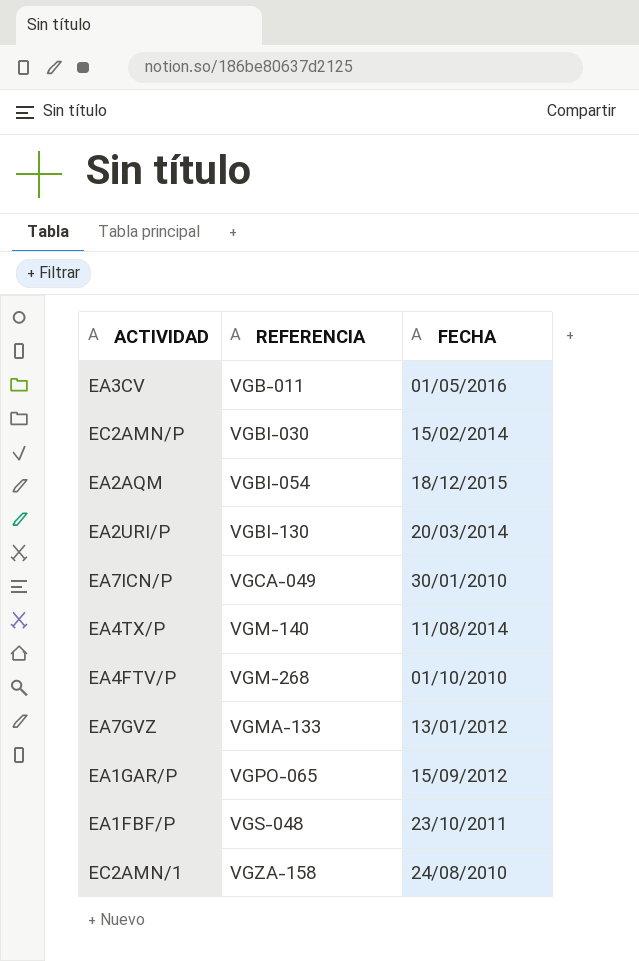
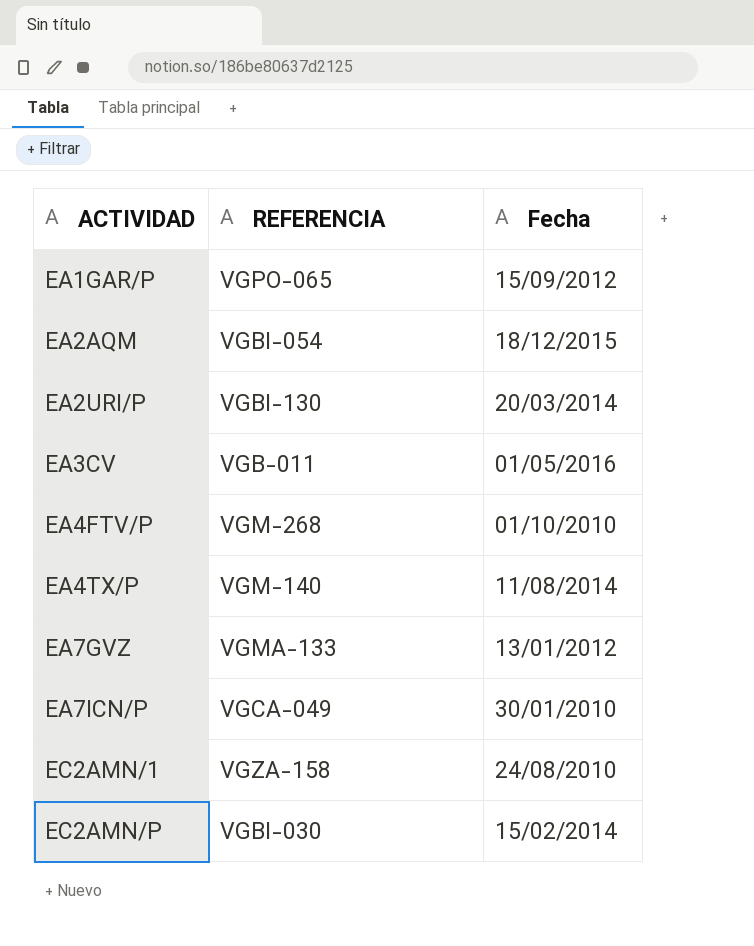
row order: REFERENCIA ascending -> ACTIVIDAD ascending
column name: FECHA -> Fecha
row EA1FBF/P: VGS-048 | 23/10/2011 -> none

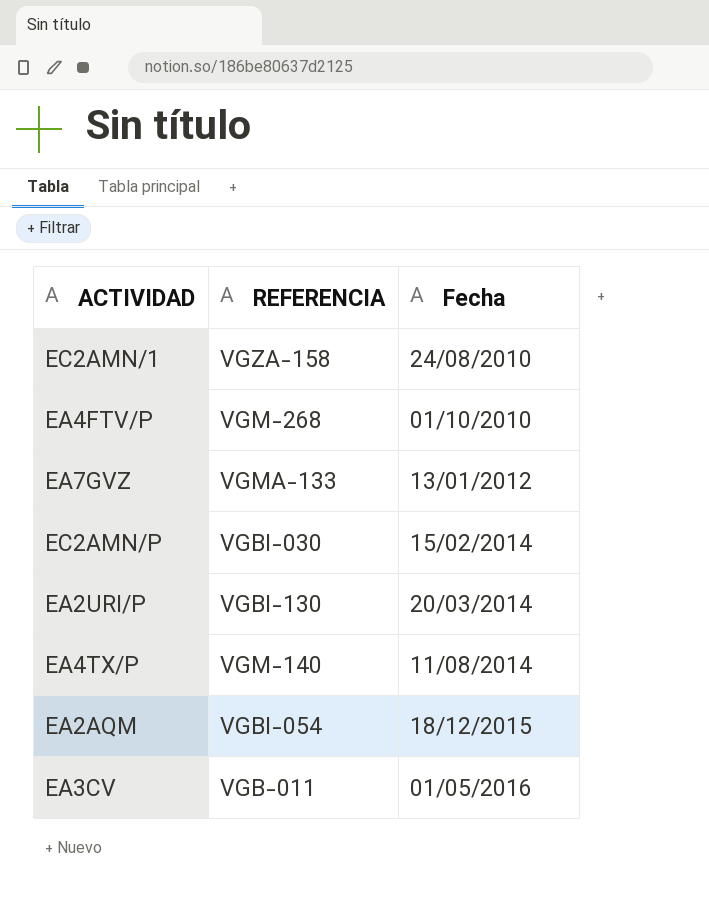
row order: ACTIVIDAD ascending -> Fecha ascending
row EA1GAR/P: VGPO-065 | 15/09/2012 -> none
row EA7ICN/P: VGCA-049 | 30/01/2010 -> none

